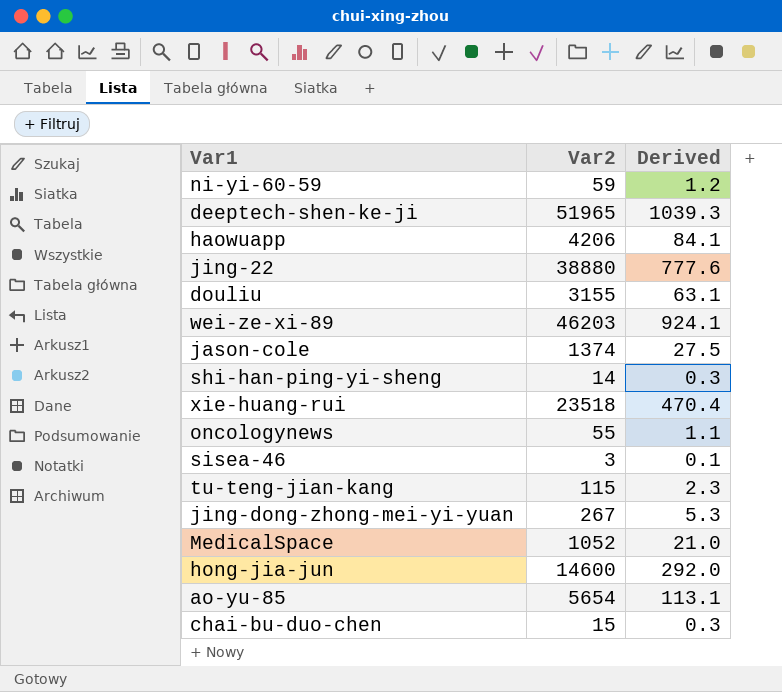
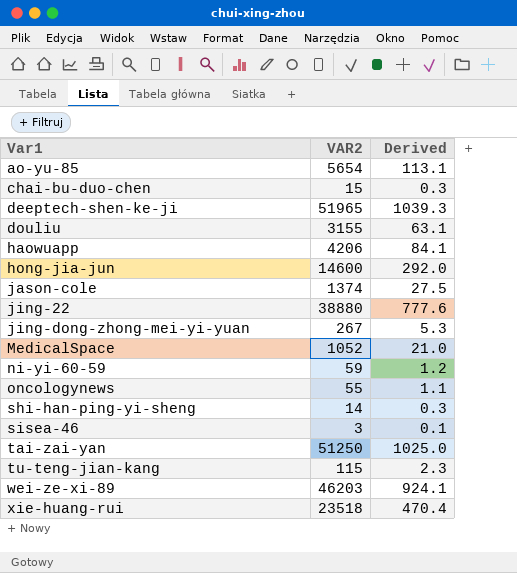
row order: none -> Var1 ascending
column name: Var2 -> VAR2
row tai-zai-yan: none -> 51250 | 1025.0

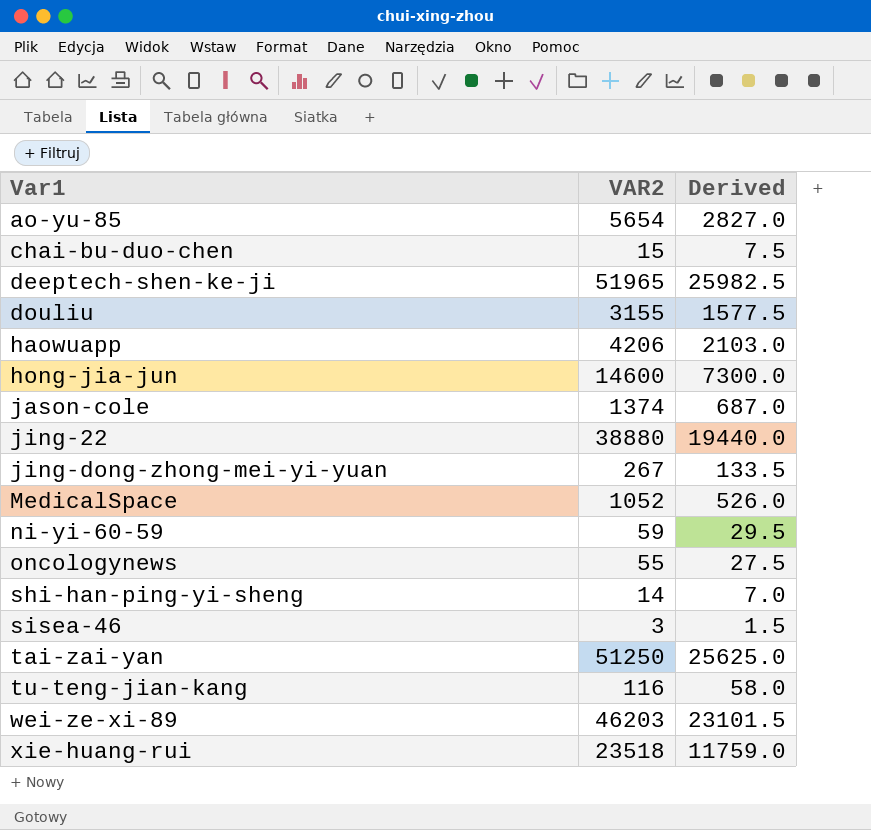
column Derived | formula: [VAR2] * 0.02 -> [VAR2] * 0.5
tu-teng-jian-kang | VAR2: 115 -> 116

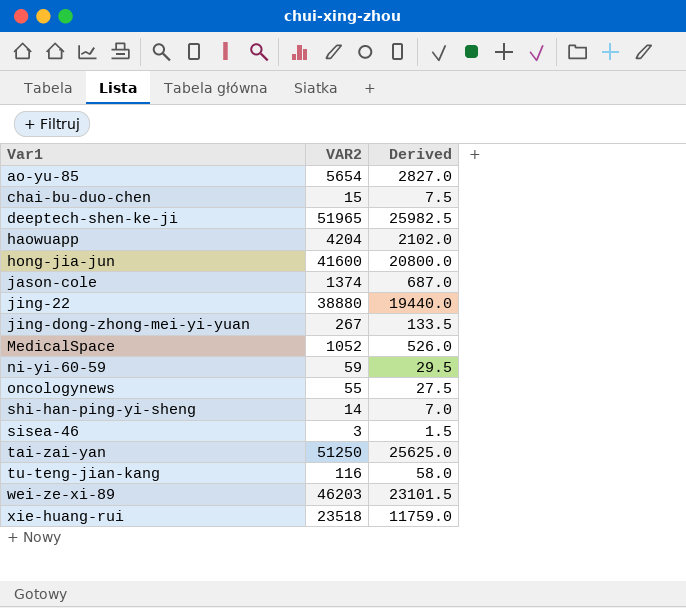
row douliu: 3155 | 1577.5 -> none
haowuapp | VAR2: 4206 -> 4204
haowuapp | Derived: 2103.0 -> 2102.0
hong-jia-jun | VAR2: 14600 -> 41600
hong-jia-jun | Derived: 7300.0 -> 20800.0

